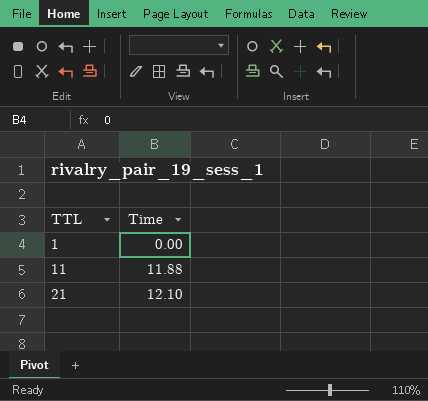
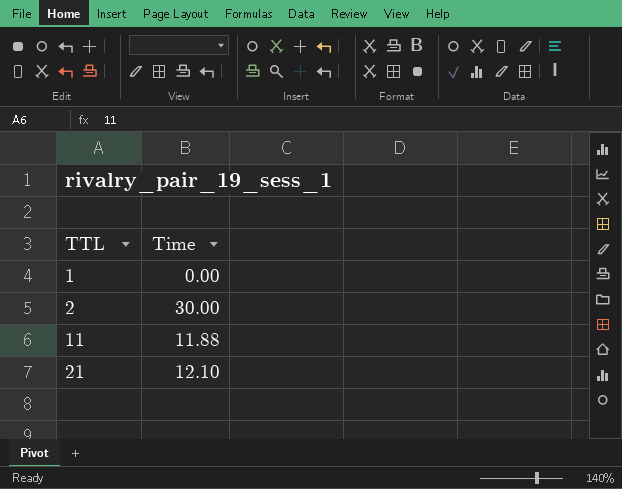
row 2: none -> 30.00

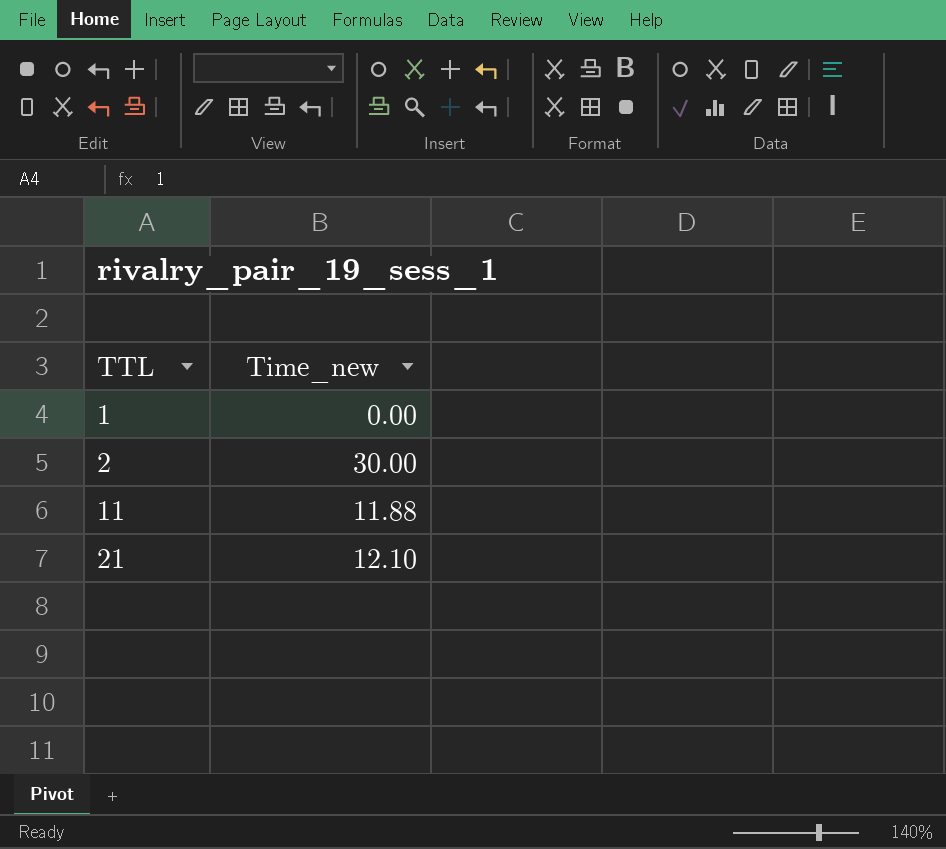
column name: Time -> Time_new

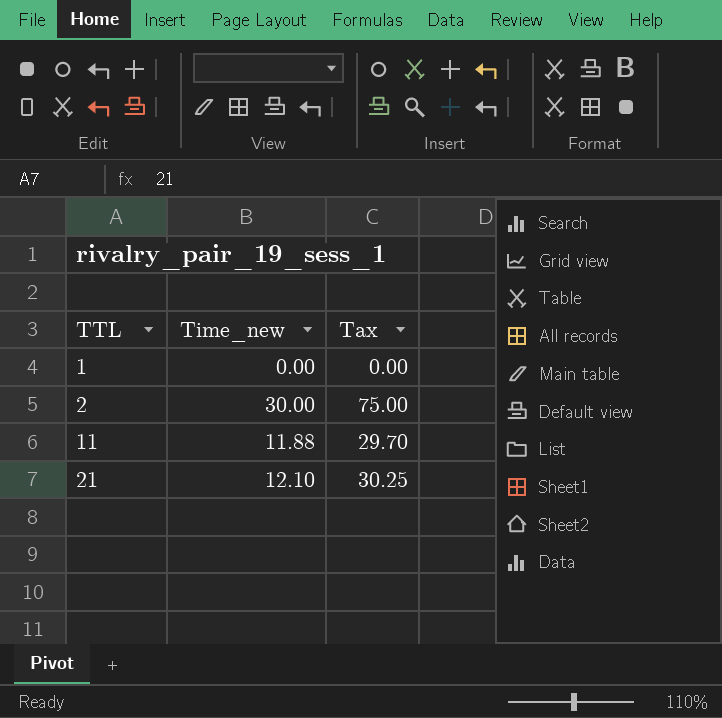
column Tax | formula: none -> [Time_new] * 2.5

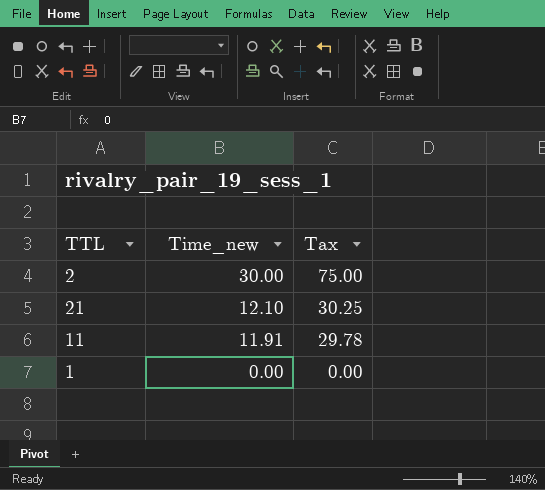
row order: TTL ascending -> Time_new descending
11 | Time_new: 11.88 -> 11.91
11 | Tax: 29.70 -> 29.78

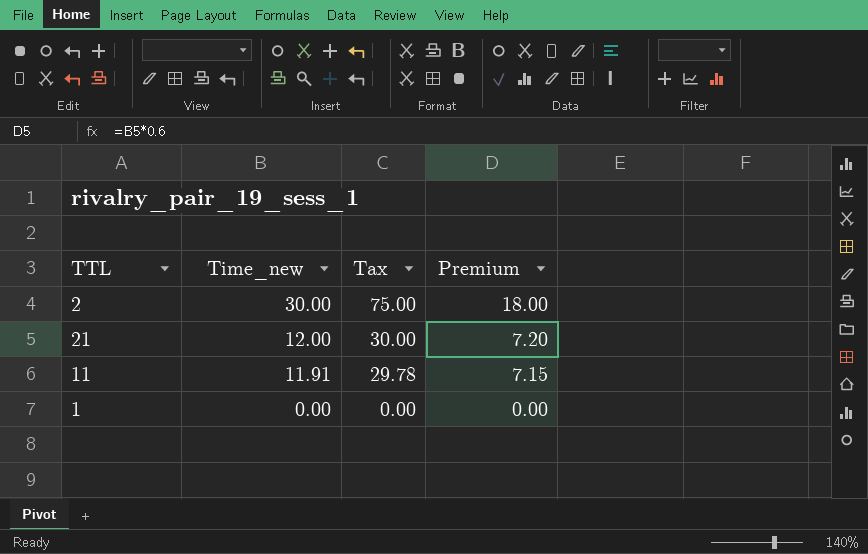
column Premium | formula: none -> [Time_new] * 0.6
21 | Time_new: 12.10 -> 12.00
21 | Tax: 30.25 -> 30.00

